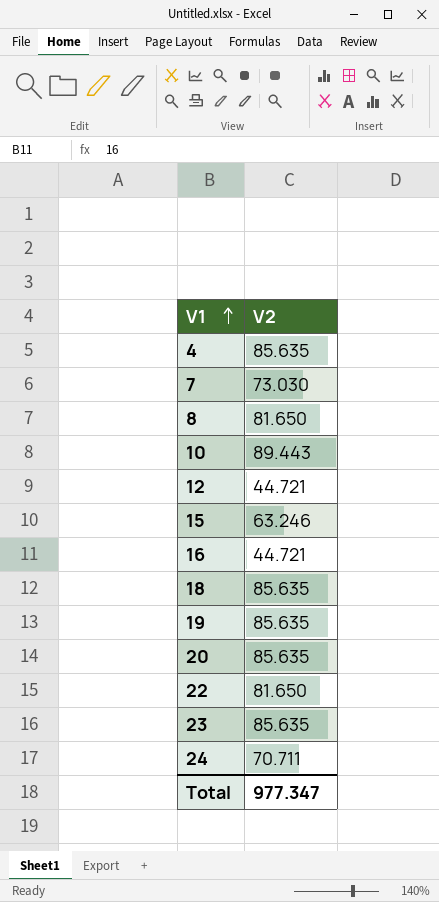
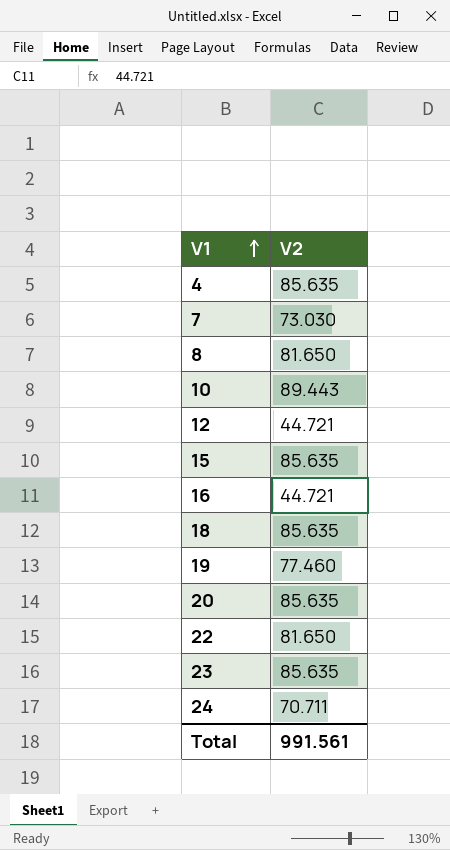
15 | V2: 63.246 -> 85.635
19 | V2: 85.635 -> 77.460
Total | V2: 977.347 -> 991.561

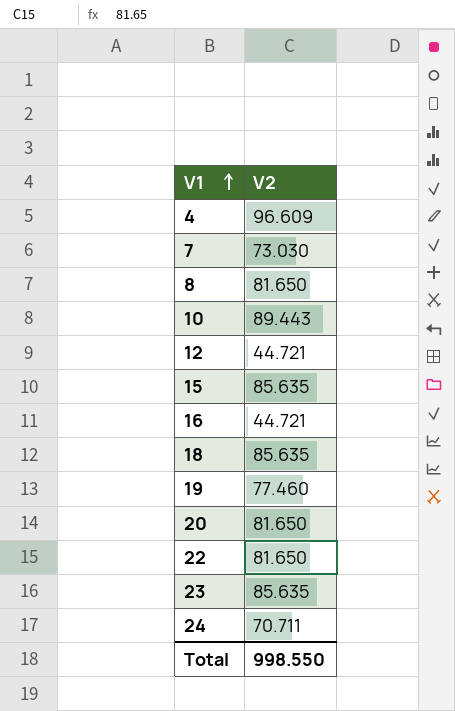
4 | V2: 85.635 -> 96.609
20 | V2: 85.635 -> 81.650
Total | V2: 991.561 -> 998.550

